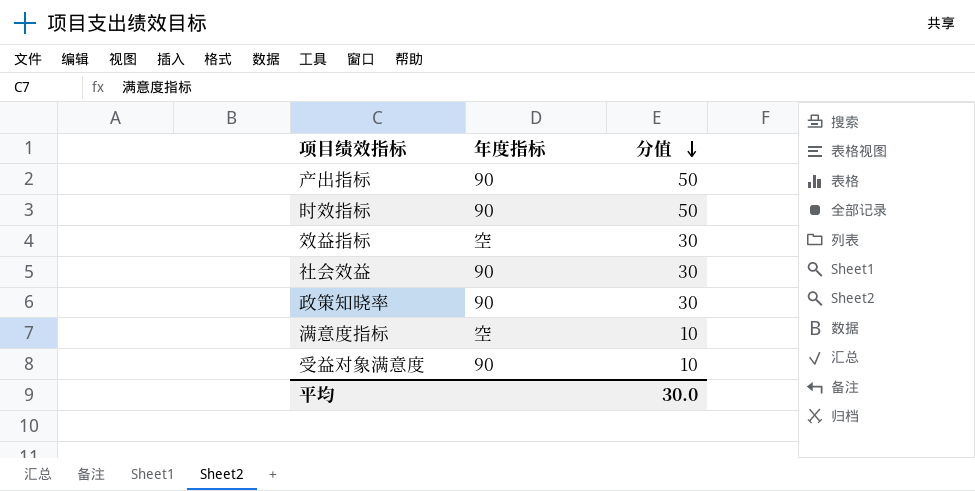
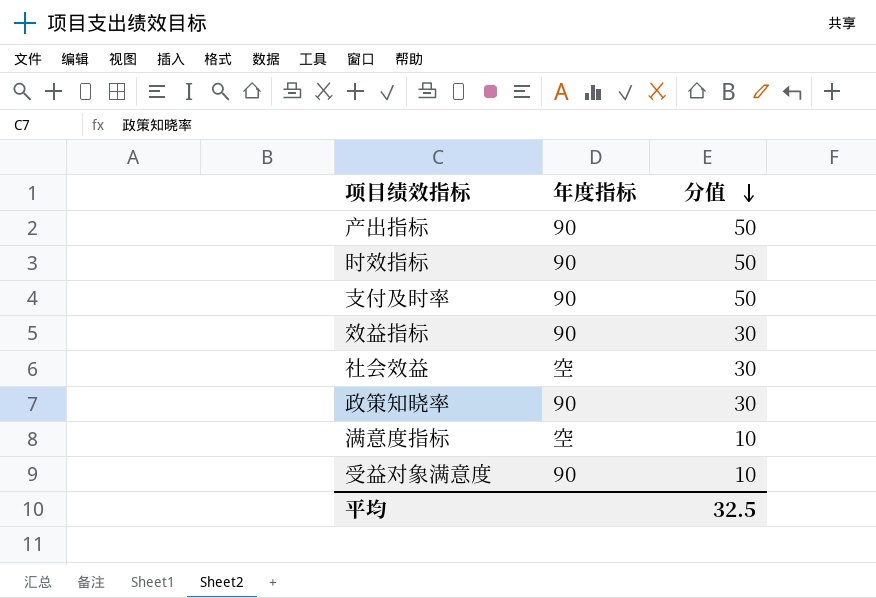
row 支付及时率: none -> 90 | 50
效益指标 | 年度指标: 空 -> 90
社会效益 | 年度指标: 90 -> 空
平均 | 分值: 30.0 -> 32.5

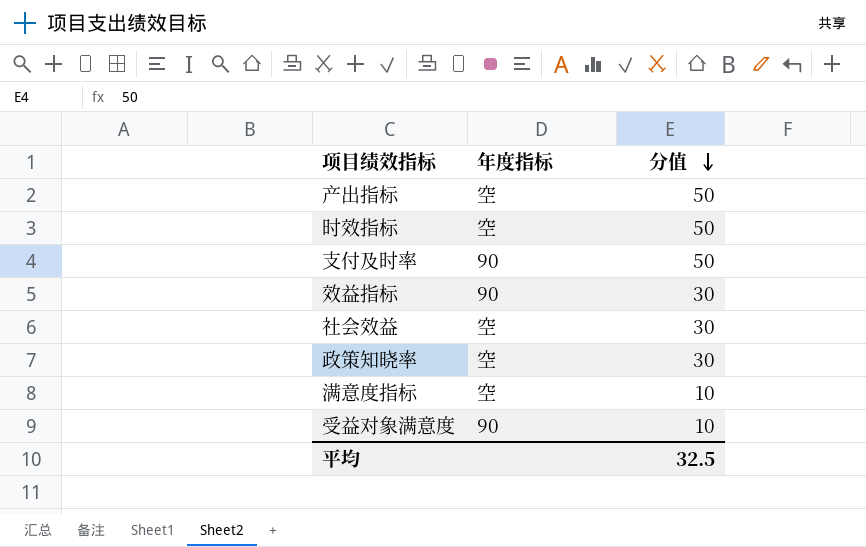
产出指标 | 年度指标: 90 -> 空
时效指标 | 年度指标: 90 -> 空
政策知晓率 | 年度指标: 90 -> 空

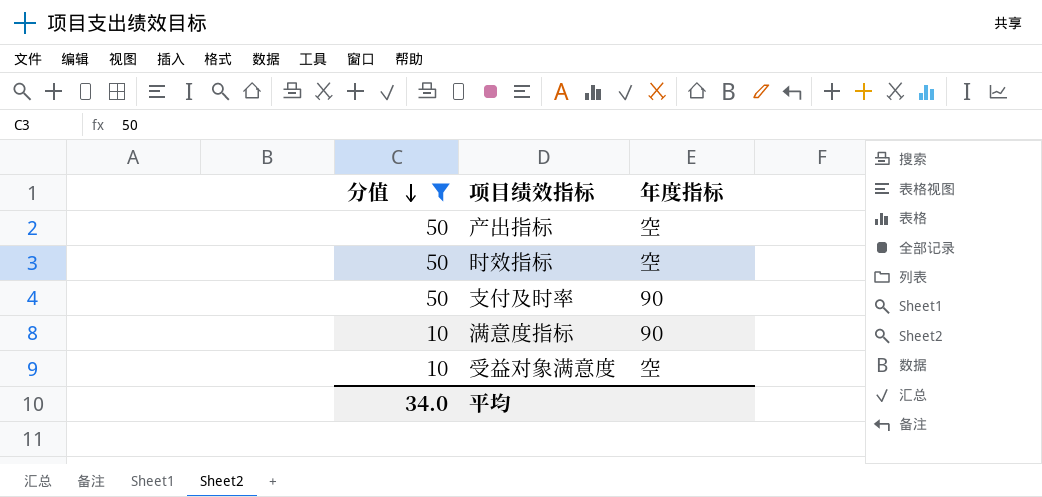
filter: none -> 分值 != 30
column 分值 | position: 3 -> 1
满意度指标 | 年度指标: 空 -> 90
受益对象满意度 | 年度指标: 90 -> 空
平均 | 分值: 32.5 -> 34.0

